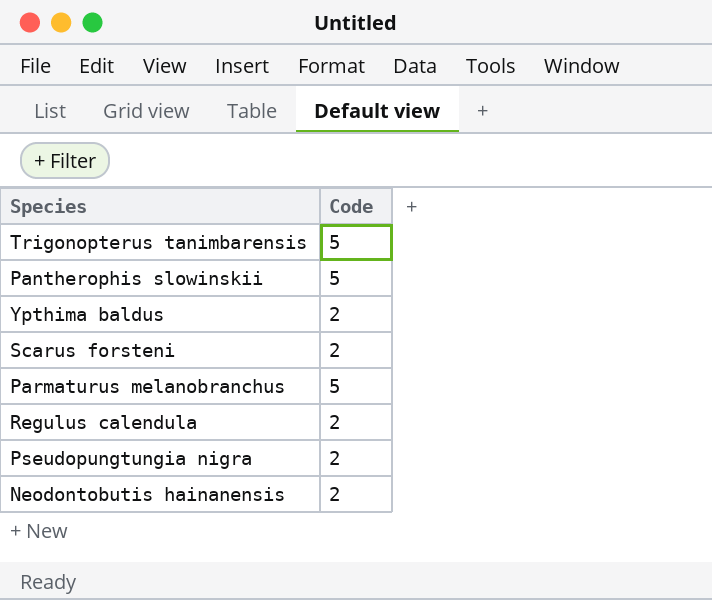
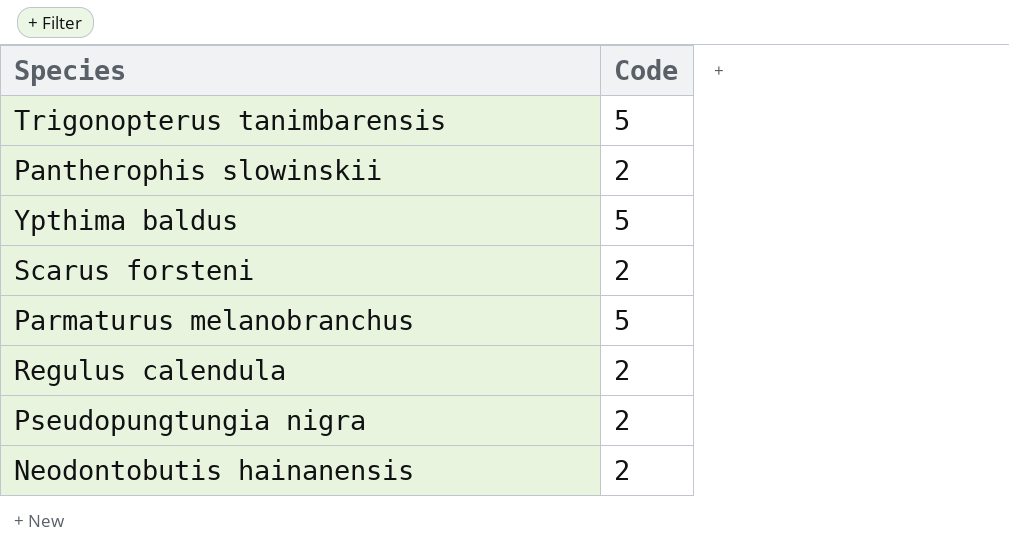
Pantherophis slowinskii | Code: 5 -> 2
Ypthima baldus | Code: 2 -> 5

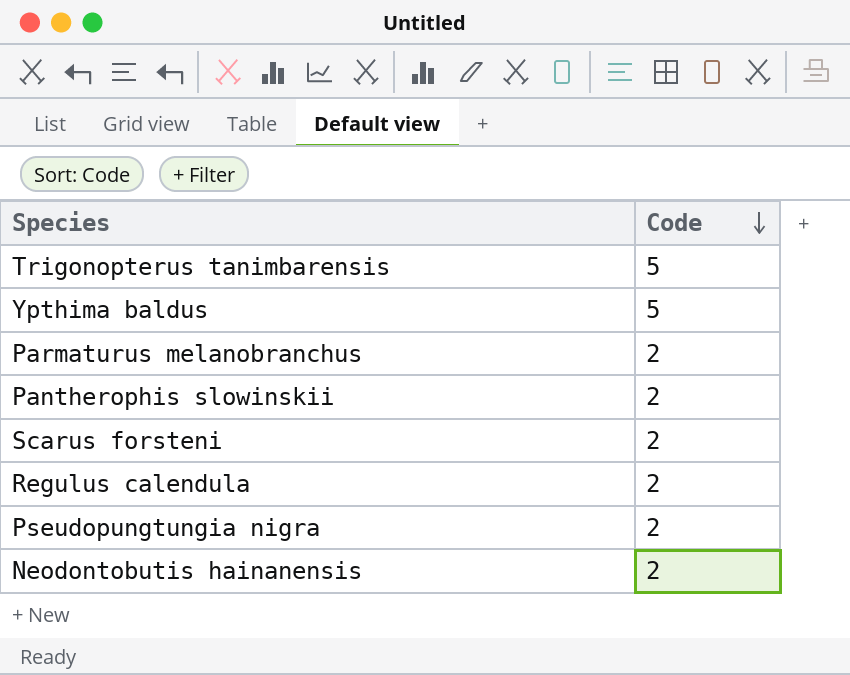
row order: none -> Code descending
Parmaturus melanobranchus | Code: 5 -> 2

